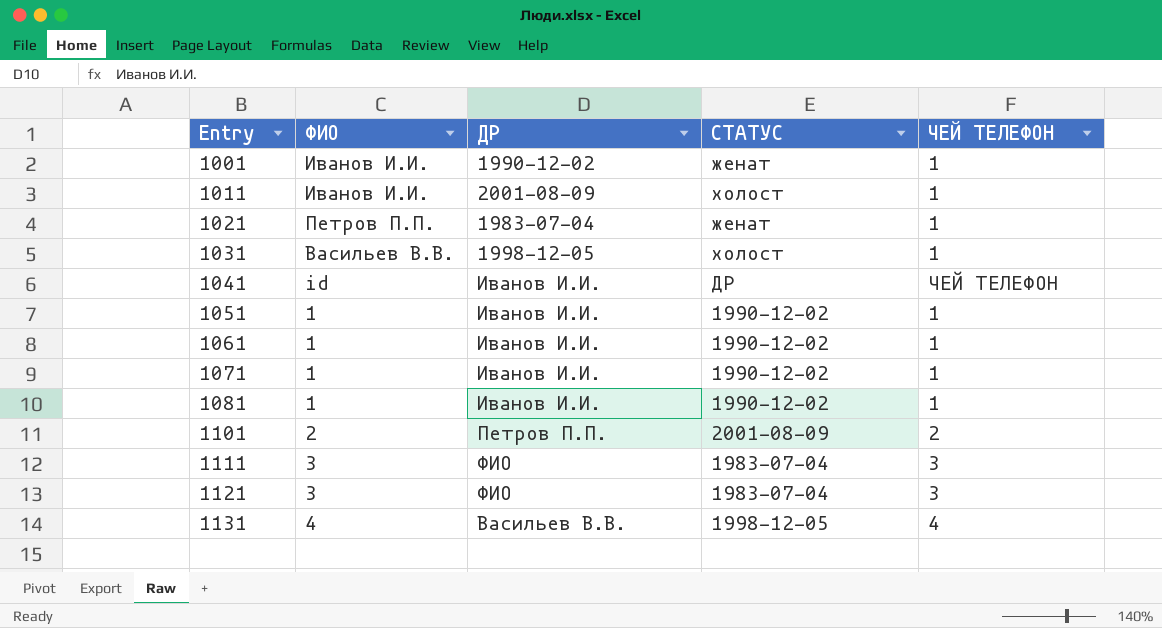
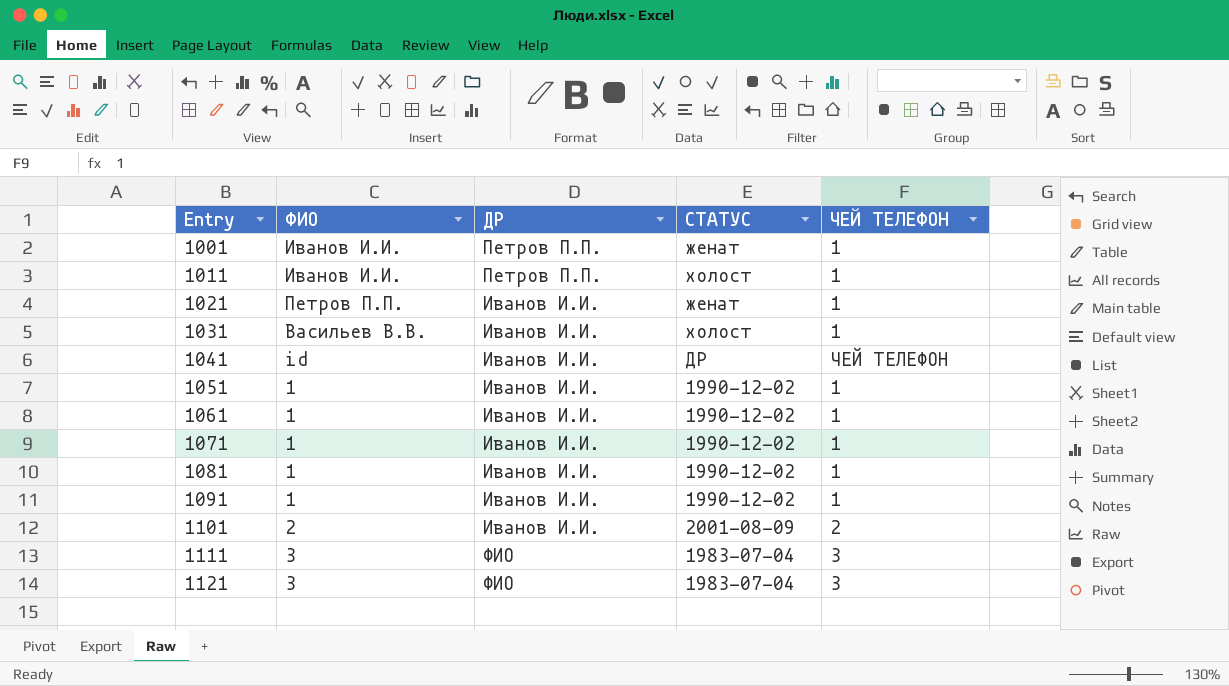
row 1131: 4 | Васильев В.В. | 1998-12-05 | 4 -> none
1001 | ДР: 1990-12-02 -> Петров П.П.
1011 | ДР: 2001-08-09 -> Петров П.П.
1021 | ДР: 1983-07-04 -> Иванов И.И.
1031 | ДР: 1998-12-05 -> Иванов И.И.
row 1091: none -> 1 | Иванов И.И. | 1990-12-02 | 1
1101 | ДР: Петров П.П. -> Иванов И.И.

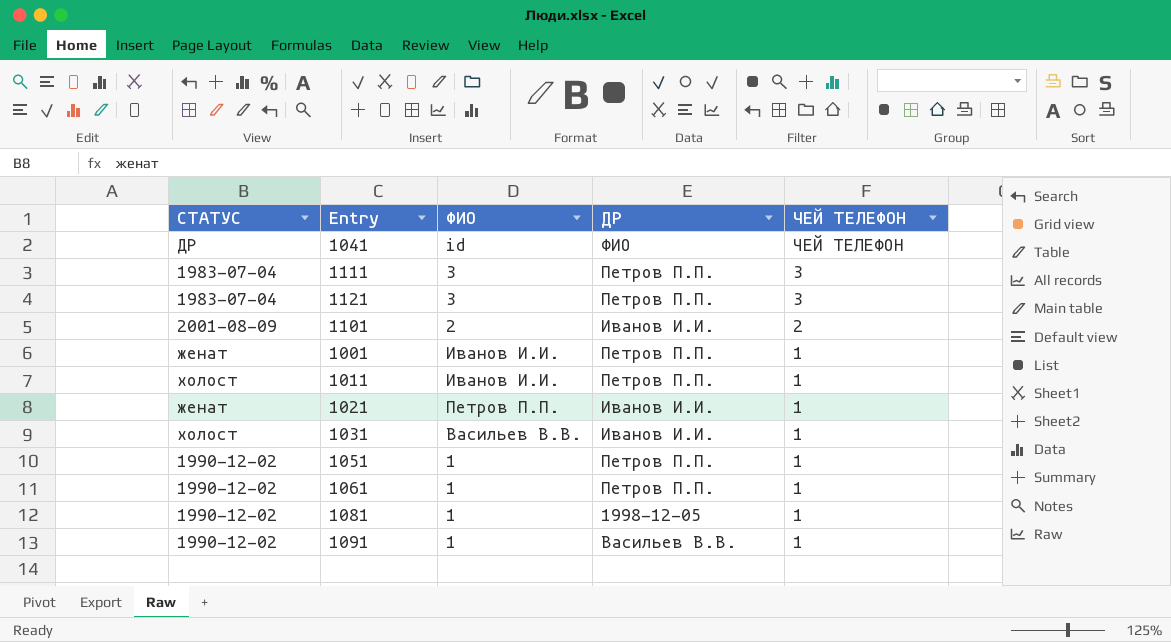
row order: Entry ascending -> ЧЕЙ ТЕЛЕФОН descending
column СТАТУС | position: 4 -> 1
row 1071: 1 | Иванов И.И. | 1990-12-02 | 1 -> none
1041 | ДР: Иванов И.И. -> ФИО
1111 | ДР: ФИО -> Петров П.П.
1121 | ДР: ФИО -> Петров П.П.
1051 | ДР: Иванов И.И. -> Петров П.П.
1061 | ДР: Иванов И.И. -> Петров П.П.
1081 | ДР: Иванов И.И. -> 1998-12-05
1091 | ДР: Иванов И.И. -> Васильев В.В.

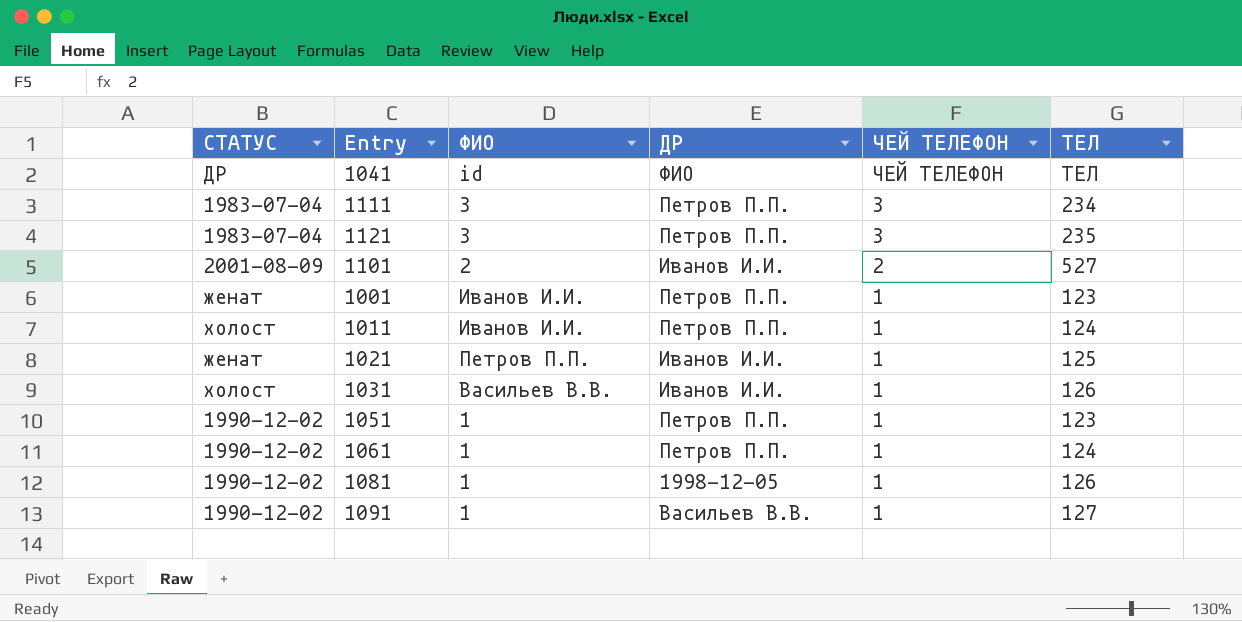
column ТЕЛ | position: none -> 6

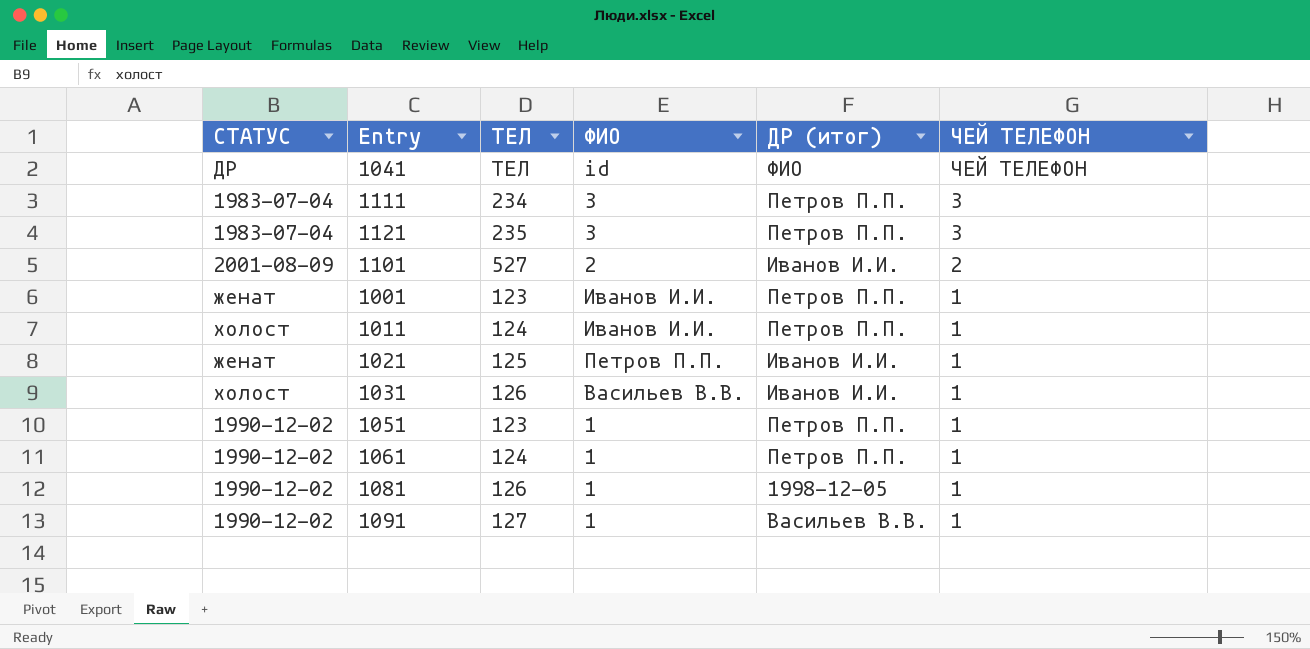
column ТЕЛ | position: 6 -> 3
column name: ДР -> ДР (итог)

